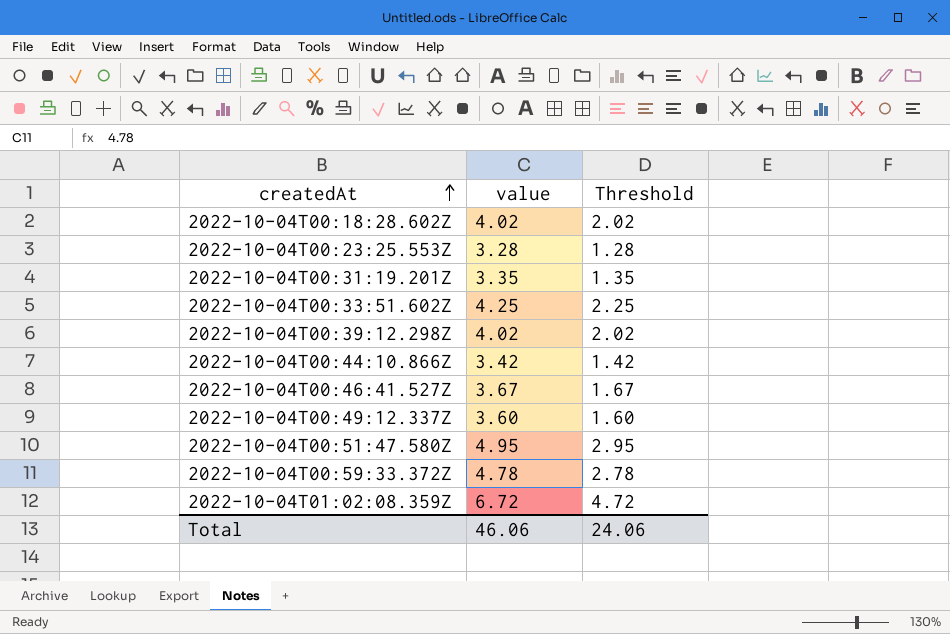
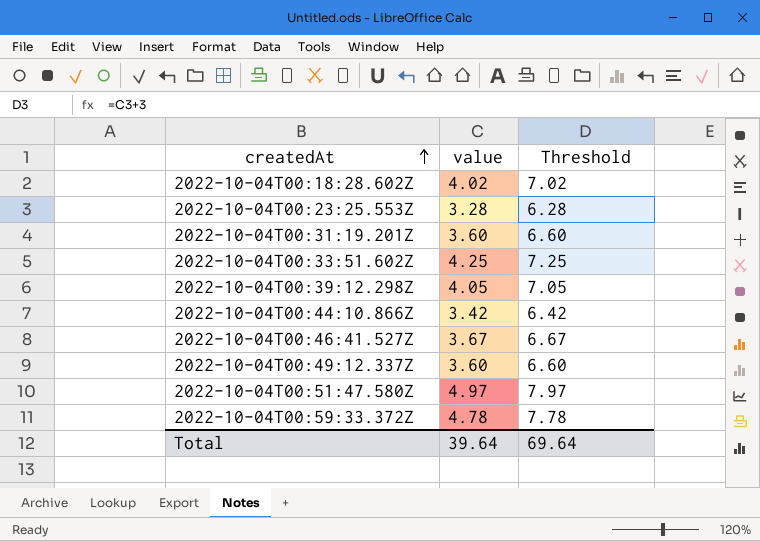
column Threshold | formula: [value] - 2 -> [value] + 3
row 2022-10-04T01:02:08.359Z: 6.72 | 4.72 -> none
2022-10-04T00:31:19.201Z | value: 3.35 -> 3.60
2022-10-04T00:39:12.298Z | value: 4.02 -> 4.05
2022-10-04T00:51:47.580Z | value: 4.95 -> 4.97
Total | value: 46.06 -> 39.64
Total | Threshold: 24.06 -> 69.64

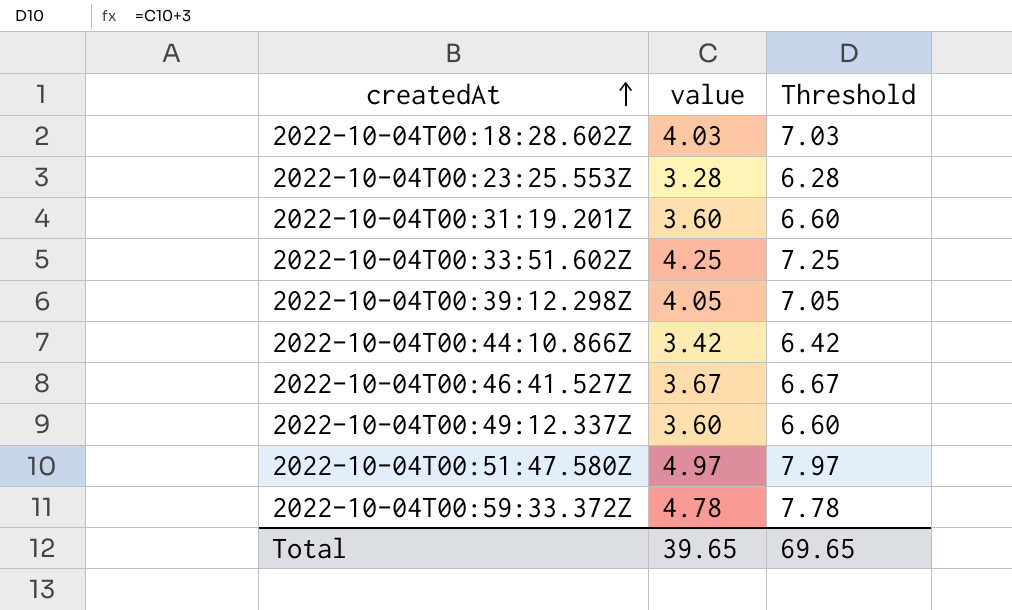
2022-10-04T00:18:28.602Z | value: 4.02 -> 4.03
2022-10-04T00:18:28.602Z | Threshold: 7.02 -> 7.03
Total | value: 39.64 -> 39.65
Total | Threshold: 69.64 -> 69.65

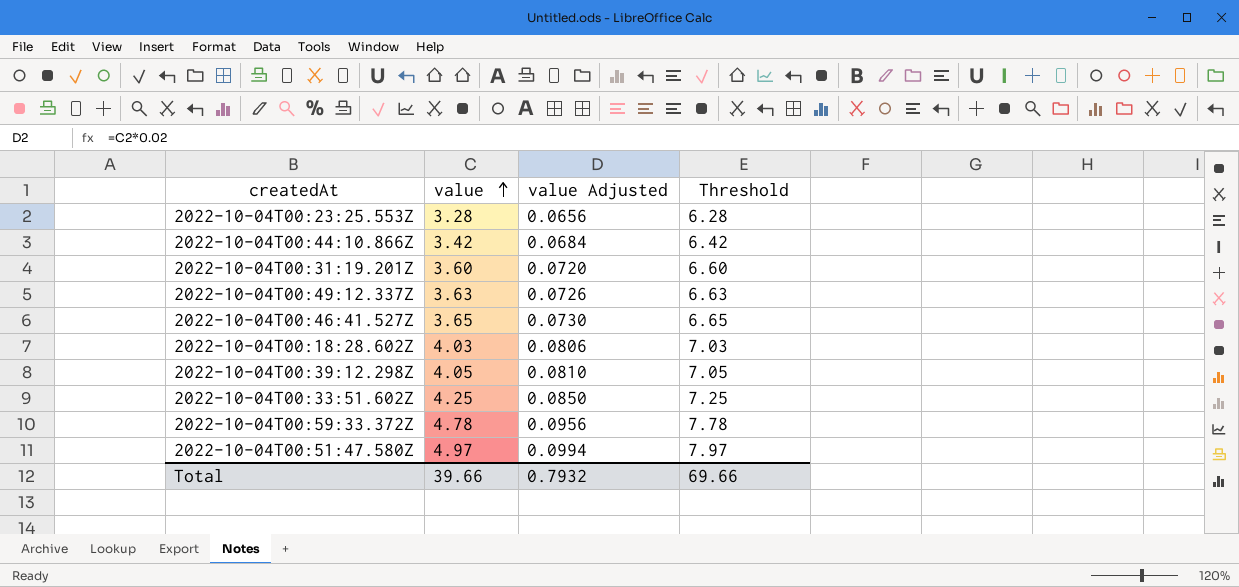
row order: createdAt ascending -> value ascending
column value Adjusted | formula: none -> [value] * 0.02
2022-10-04T00:49:12.337Z | value: 3.60 -> 3.63
2022-10-04T00:49:12.337Z | Threshold: 6.60 -> 6.63
2022-10-04T00:46:41.527Z | value: 3.67 -> 3.65
2022-10-04T00:46:41.527Z | Threshold: 6.67 -> 6.65
Total | value: 39.65 -> 39.66
Total | Threshold: 69.65 -> 69.66

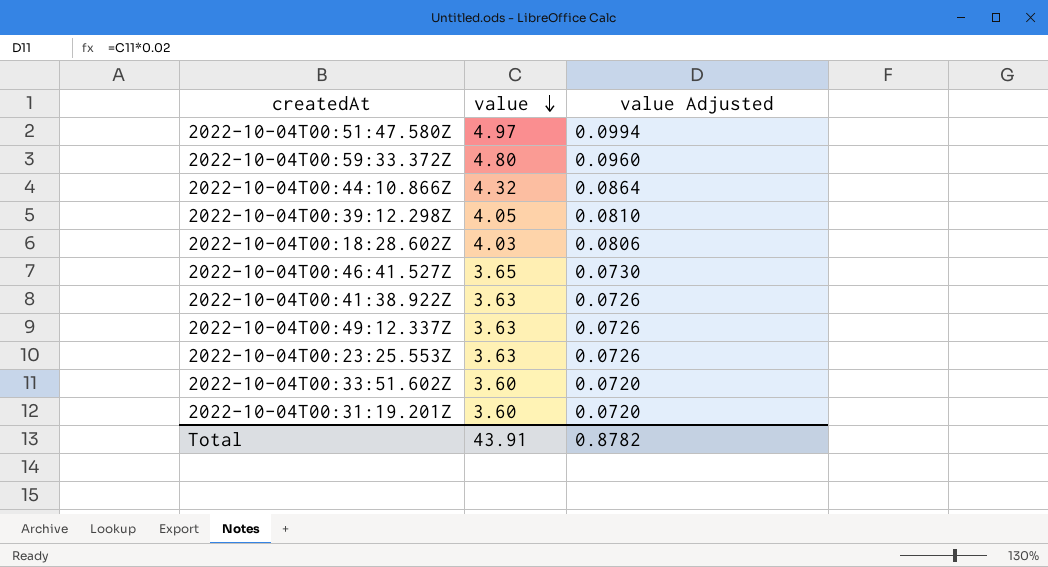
row order: value ascending -> value descending
column Threshold | formula: [value] + 3 -> none
2022-10-04T00:59:33.372Z | value: 4.78 -> 4.80
2022-10-04T00:59:33.372Z | value Adjusted: 0.0956 -> 0.0960
2022-10-04T00:44:10.866Z | value: 3.42 -> 4.32
2022-10-04T00:44:10.866Z | value Adjusted: 0.0684 -> 0.0864
row 2022-10-04T00:41:38.922Z: none -> 3.63 | 0.0726
2022-10-04T00:23:25.553Z | value: 3.28 -> 3.63
2022-10-04T00:23:25.553Z | value Adjusted: 0.0656 -> 0.0726
2022-10-04T00:33:51.602Z | value: 4.25 -> 3.60
2022-10-04T00:33:51.602Z | value Adjusted: 0.0850 -> 0.0720
Total | value: 39.66 -> 43.91
Total | value Adjusted: 0.7932 -> 0.8782

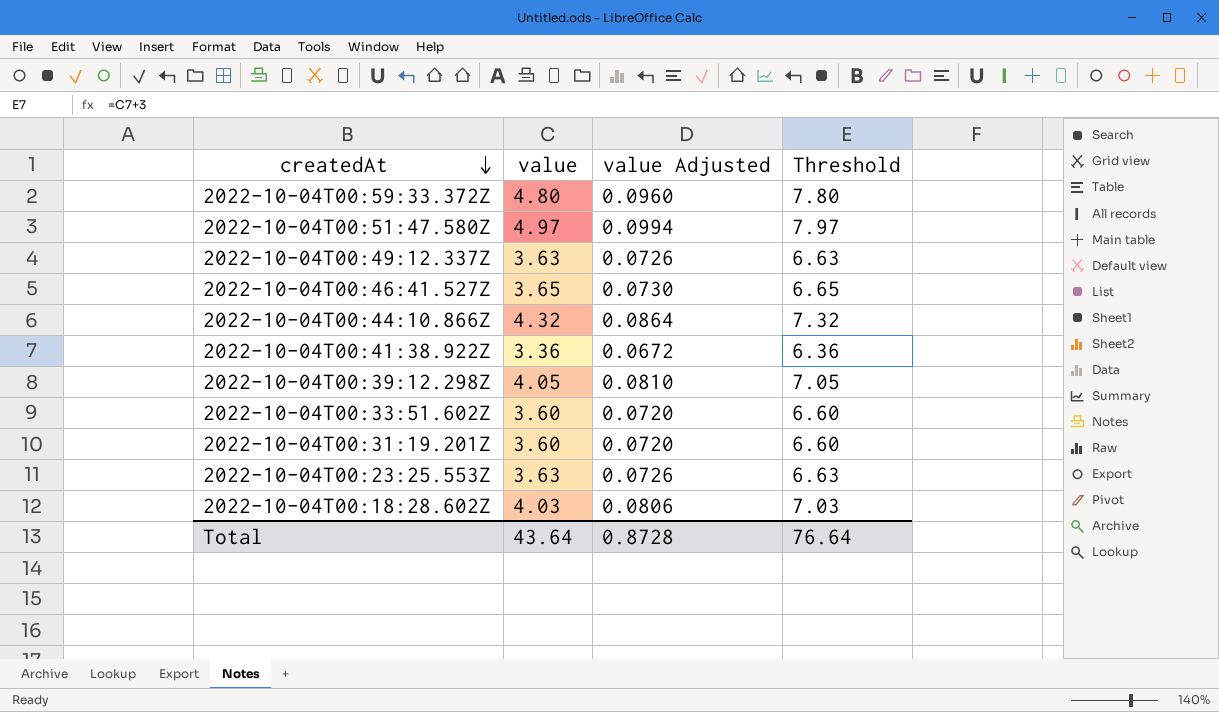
row order: value descending -> createdAt descending
column Threshold | formula: none -> [value] + 3
2022-10-04T00:41:38.922Z | value: 3.63 -> 3.36
2022-10-04T00:41:38.922Z | value Adjusted: 0.0726 -> 0.0672
Total | value: 43.91 -> 43.64
Total | value Adjusted: 0.8782 -> 0.8728

